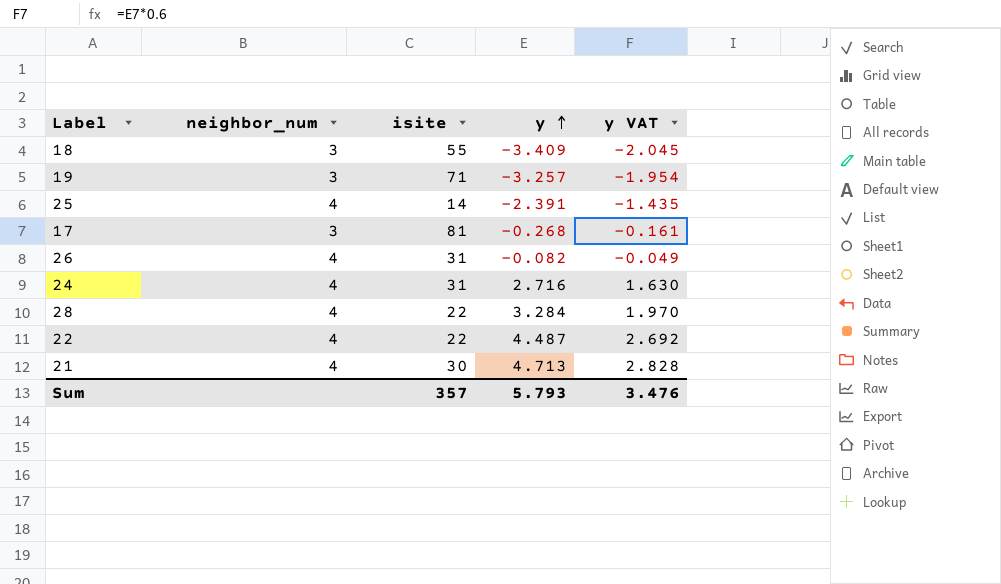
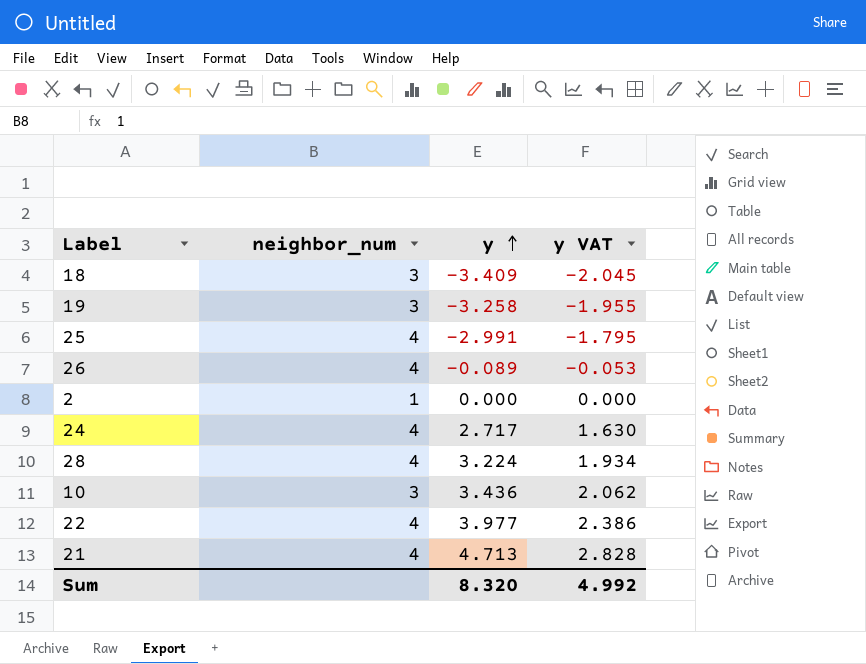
column isite | position: 3 -> none
row 17: 3 | 81 | -0.268 | -0.161 -> none
19 | y: -3.257 -> -3.258
19 | y VAT: -1.954 -> -1.955
25 | y: -2.391 -> -2.991
25 | y VAT: -1.435 -> -1.795
26 | y: -0.082 -> -0.089
26 | y VAT: -0.049 -> -0.053
row 2: none -> 1 | 0.000 | 0.000
24 | y: 2.716 -> 2.717
28 | y: 3.284 -> 3.224
28 | y VAT: 1.970 -> 1.934
row 10: none -> 3 | 3.436 | 2.062
22 | y: 4.487 -> 3.977
22 | y VAT: 2.692 -> 2.386
Sum | y: 5.793 -> 8.320
Sum | y VAT: 3.476 -> 4.992

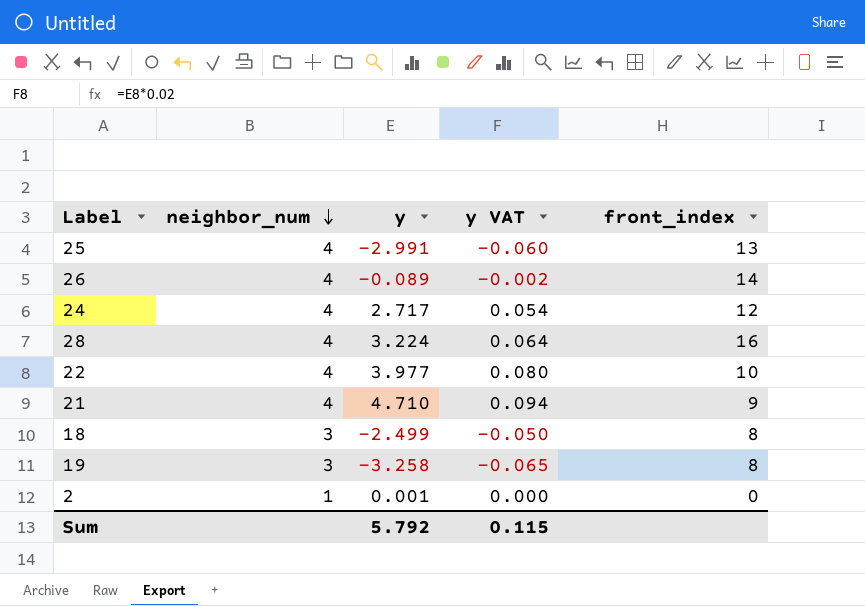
row order: y ascending -> neighbor_num descending
column y VAT | formula: [y] * 0.6 -> [y] * 0.02
column front_index | position: none -> 5
row 10: 3 | 3.436 | 2.062 -> none
21 | y: 4.713 -> 4.710
18 | y: -3.409 -> -2.499
2 | y: 0.000 -> 0.001
Sum | y: 8.320 -> 5.792
Sum | y VAT: 4.992 -> 0.115

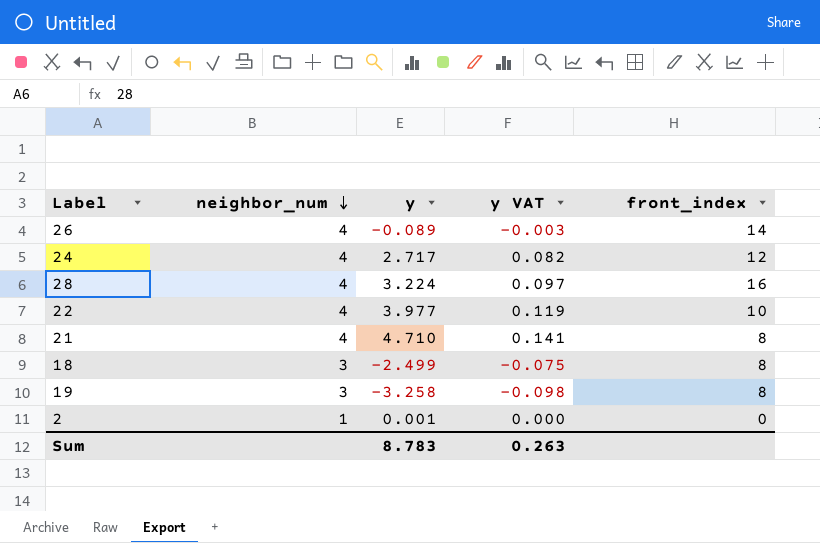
column y VAT | formula: [y] * 0.02 -> [y] * 0.03
row 25: 4 | -2.991 | -0.060 | 13 -> none
21 | front_index: 9 -> 8
Sum | y: 5.792 -> 8.783
Sum | y VAT: 0.115 -> 0.263

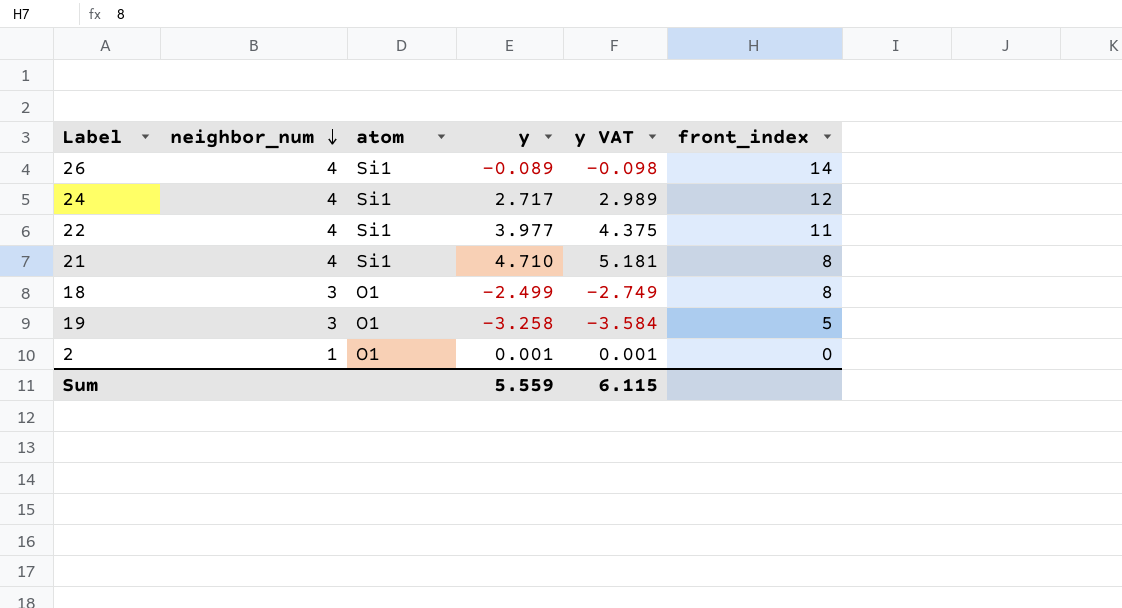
column atom | position: none -> 3
column y VAT | formula: [y] * 0.03 -> [y] * 1.1
row 28: 4 | 3.224 | 0.097 | 16 -> none
22 | front_index: 10 -> 11
19 | front_index: 8 -> 5
Sum | y: 8.783 -> 5.559
Sum | y VAT: 0.263 -> 6.115

